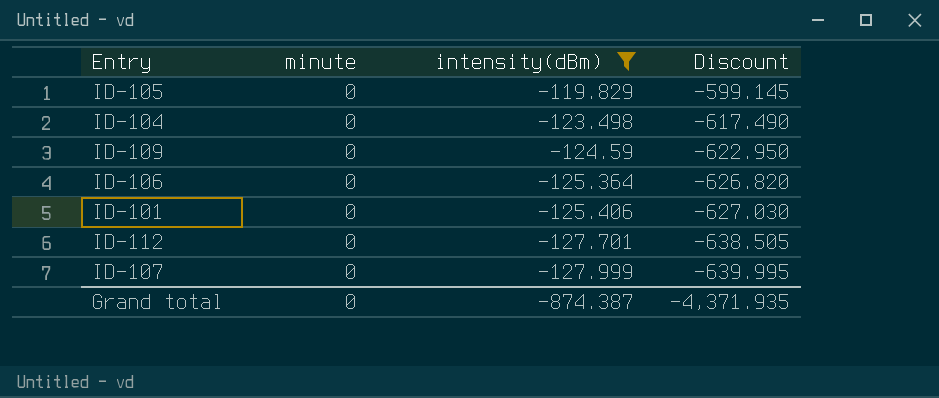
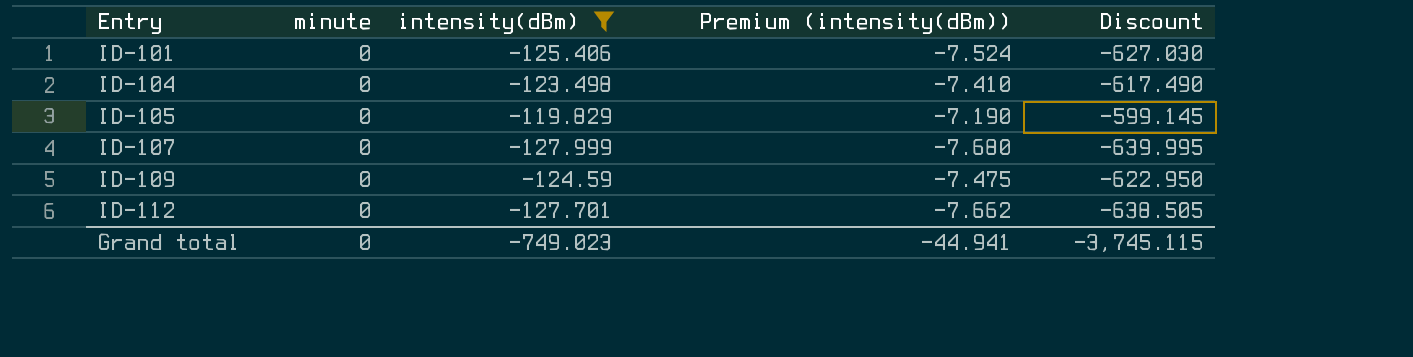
row order: intensity(dBm) descending -> Entry ascending
column Premium (intensity(dBm)) | formula: none -> [intensity(dBm)] * 0.06
row ID-106: 0 | -125.364 | -626.820 -> none
Grand total | intensity(dBm): -874.387 -> -749.023
Grand total | Discount: -4,371.935 -> -3,745.115

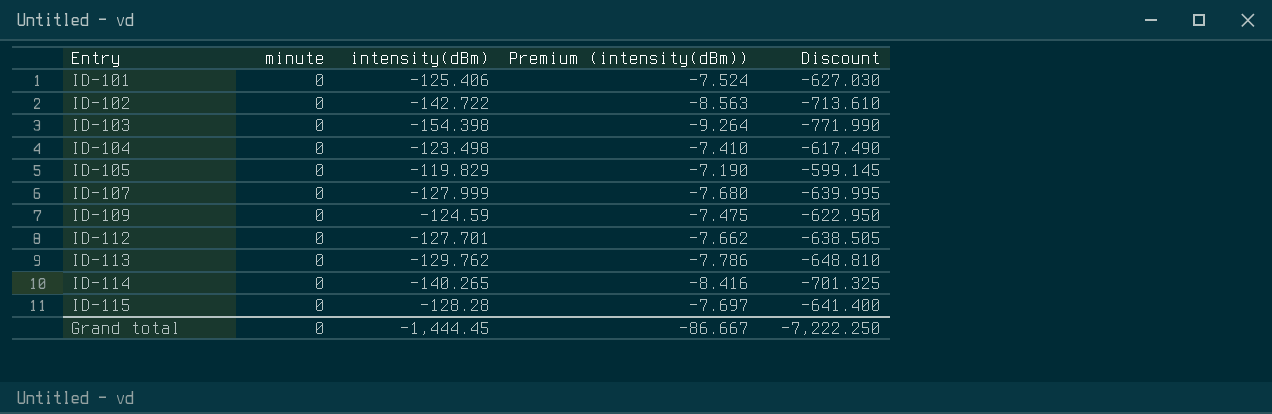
filter: intensity(dBm) >= -127.999 -> none
Grand total | intensity(dBm): -749.023 -> -1,444.45
Grand total | Premium (intensity(dBm)): -44.941 -> -86.667
Grand total | Discount: -3,745.115 -> -7,222.250

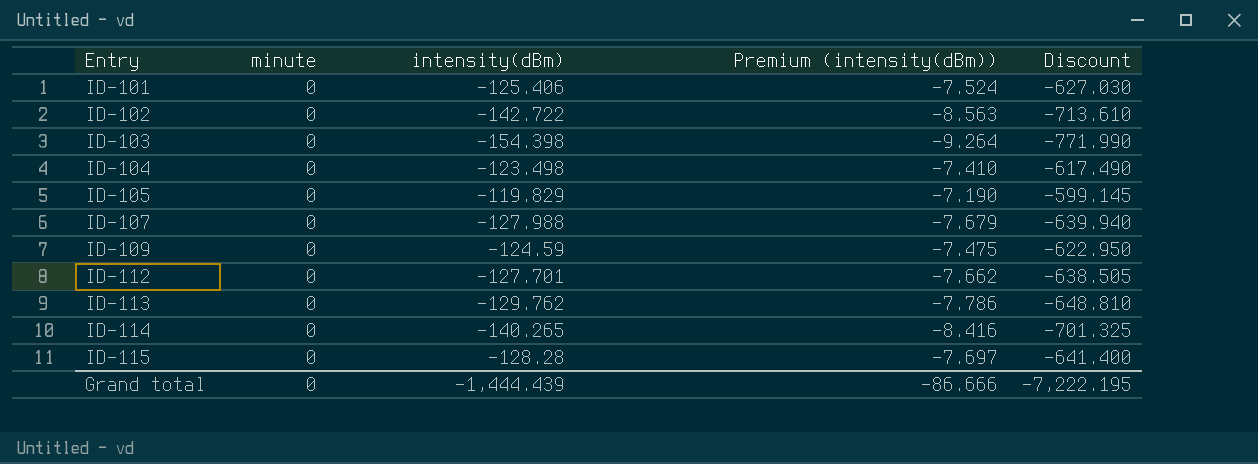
ID-107 | intensity(dBm): -127.999 -> -127.988
ID-107 | Premium (intensity(dBm)): -7.680 -> -7.679
ID-107 | Discount: -639.995 -> -639.940
Grand total | intensity(dBm): -1,444.45 -> -1,444.439
Grand total | Premium (intensity(dBm)): -86.667 -> -86.666
Grand total | Discount: -7,222.250 -> -7,222.195

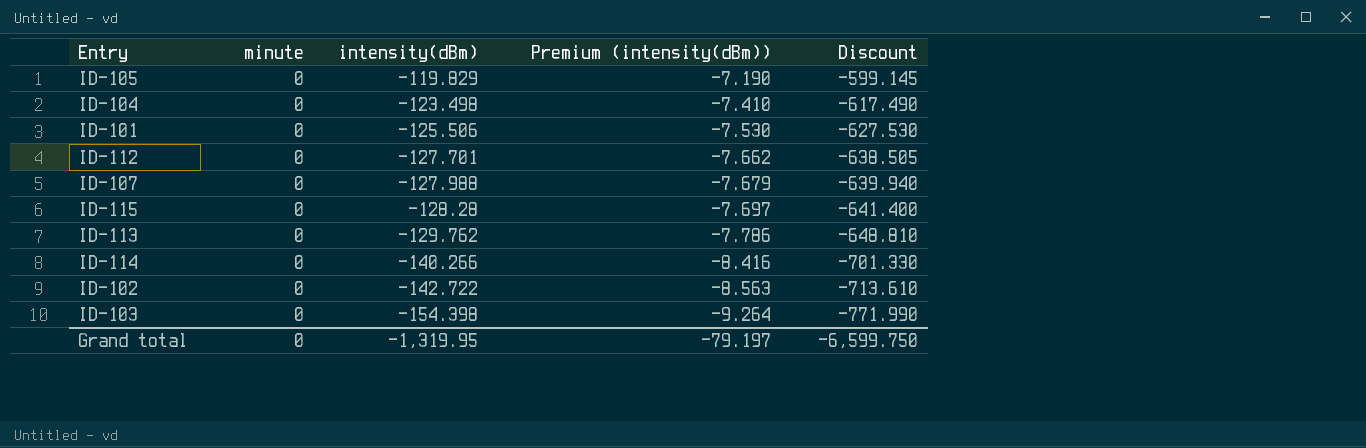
row order: Entry ascending -> intensity(dBm) descending
row ID-109: 0 | -124.59 | -7.475 | -622.950 -> none
ID-101 | intensity(dBm): -125.406 -> -125.506
ID-101 | Premium (intensity(dBm)): -7.524 -> -7.530
ID-101 | Discount: -627.030 -> -627.530
ID-114 | intensity(dBm): -140.265 -> -140.266
ID-114 | Discount: -701.325 -> -701.330
Grand total | intensity(dBm): -1,444.439 -> -1,319.95
Grand total | Premium (intensity(dBm)): -86.666 -> -79.197
Grand total | Discount: -7,222.195 -> -6,599.750

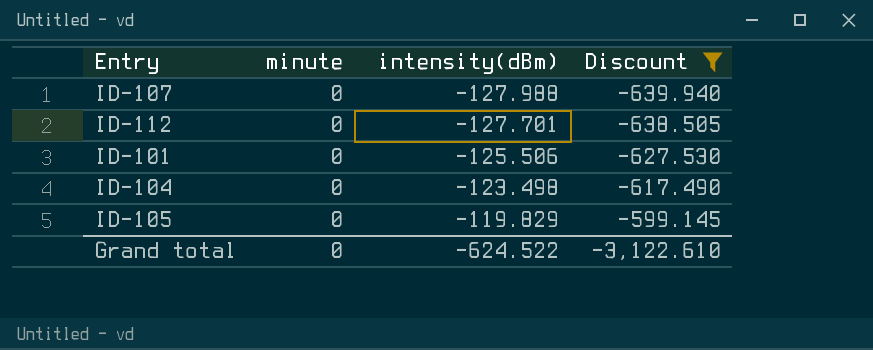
filter: none -> Discount >= -639.940
row order: intensity(dBm) descending -> intensity(dBm) ascending
column Premium (intensity(dBm)) | formula: [intensity(dBm)] * 0.06 -> none
Grand total | intensity(dBm): -1,319.95 -> -624.522
Grand total | Discount: -6,599.750 -> -3,122.610

